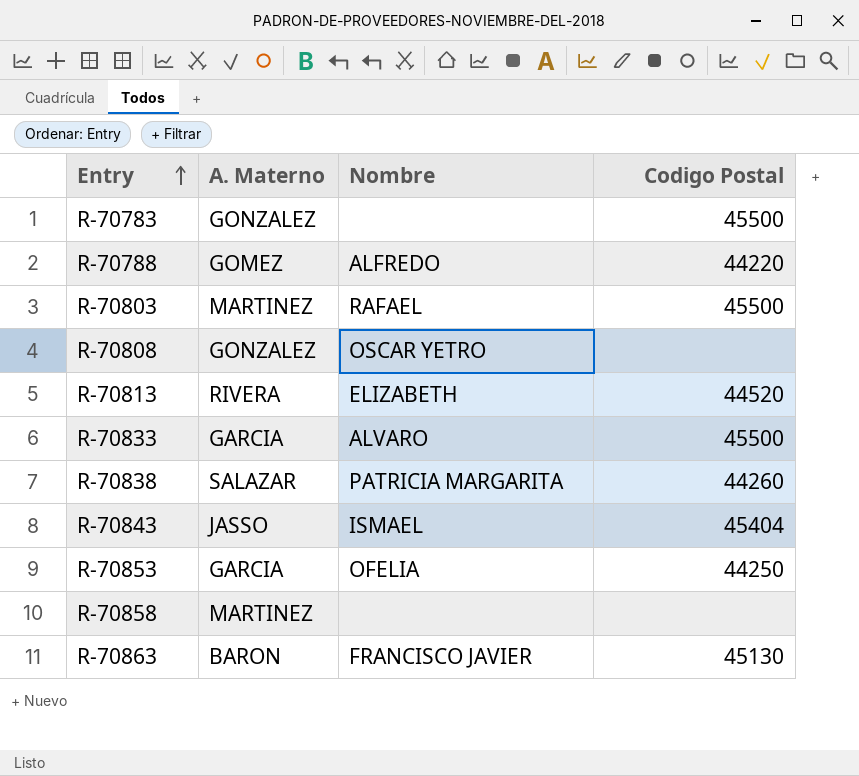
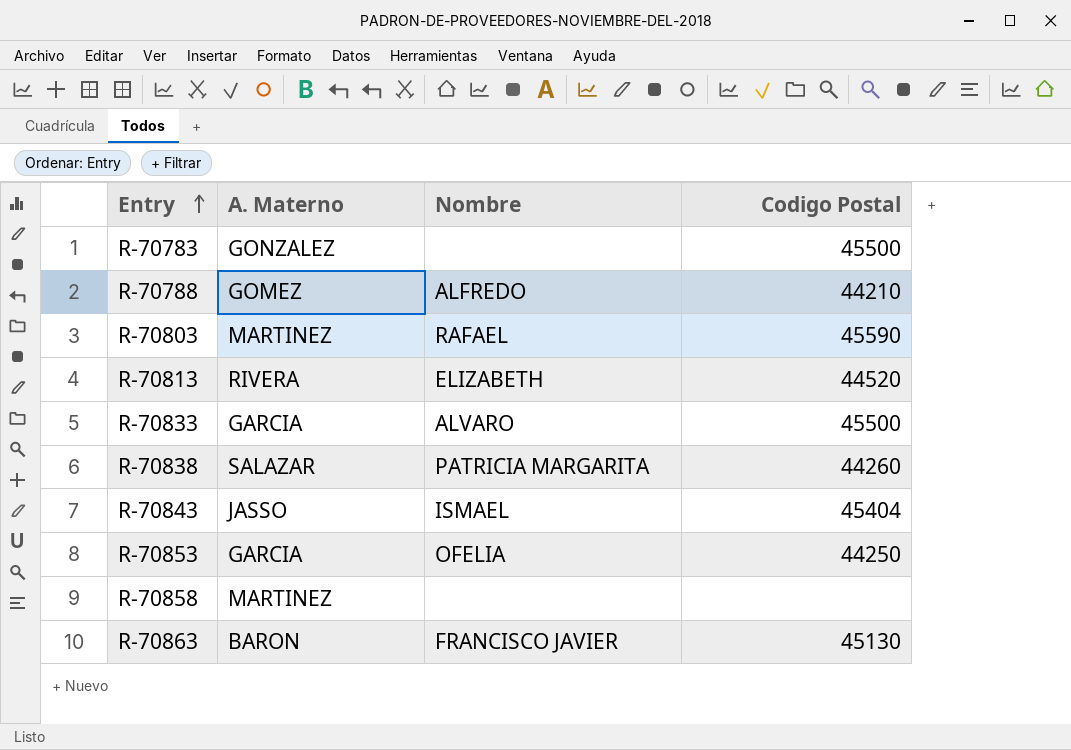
row R-70808: GONZALEZ | OSCAR YETRO | none -> none
R-70788 | Codigo Postal: 44220 -> 44210
R-70803 | Codigo Postal: 45500 -> 45590

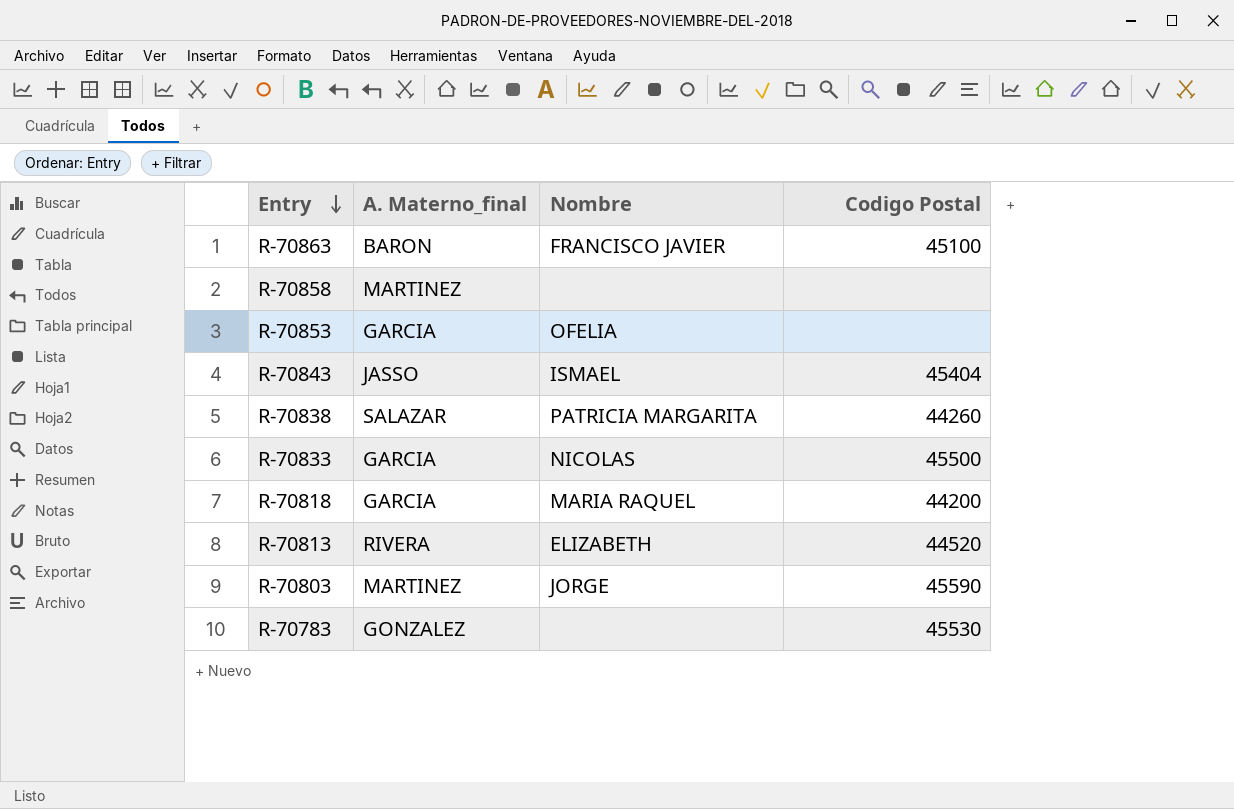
row order: Entry ascending -> Entry descending
column name: A. Materno -> A. Materno_final
row R-70788: GOMEZ | ALFREDO | 44210 -> none
R-70863 | Codigo Postal: 45130 -> 45100
R-70853 | Codigo Postal: 44250 -> none
R-70833 | Nombre: ALVARO -> NICOLAS
row R-70818: none -> GARCIA | MARIA RAQUEL | 44200
R-70803 | Nombre: RAFAEL -> JORGE
R-70783 | Codigo Postal: 45500 -> 45530

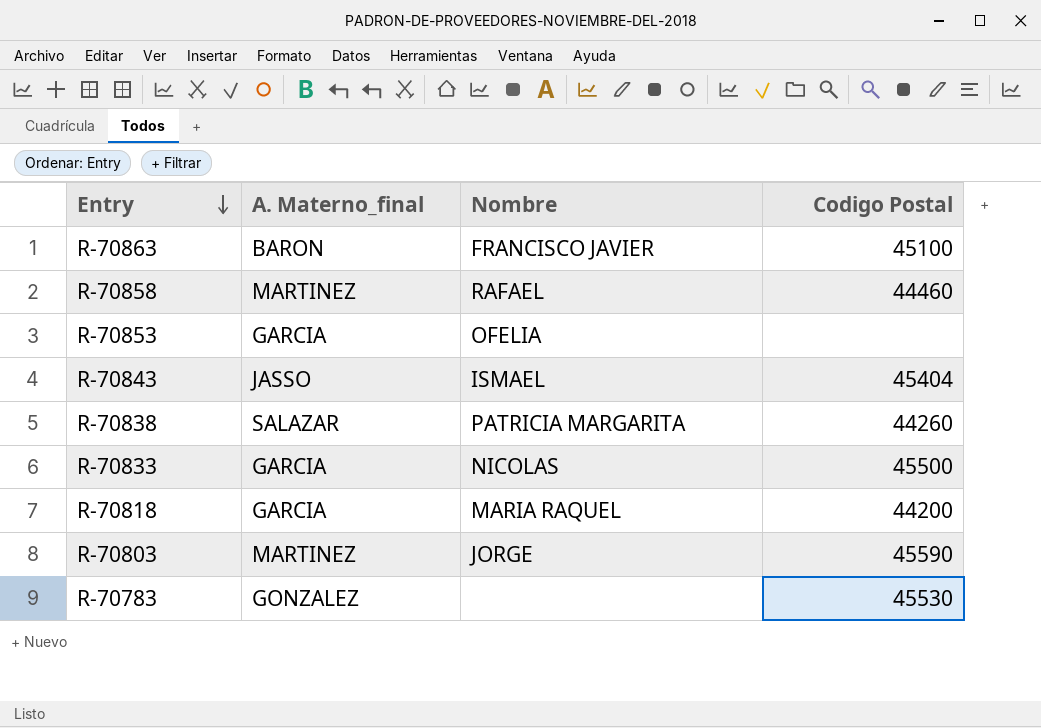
row R-70813: RIVERA | ELIZABETH | 44520 -> none
R-70858 | Nombre: none -> RAFAEL
R-70858 | Codigo Postal: none -> 44460

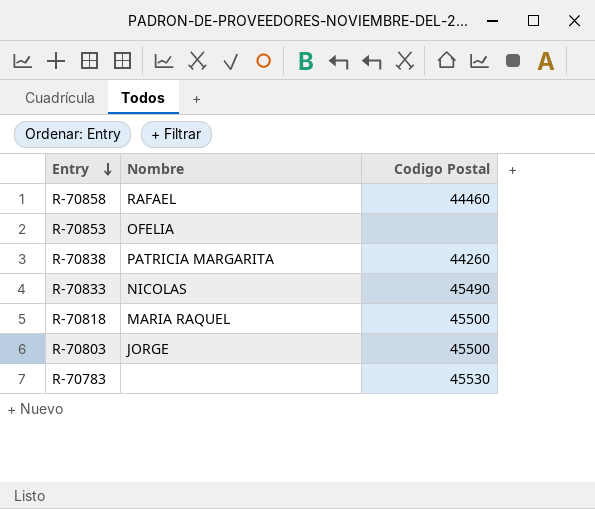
column A. Materno_final | position: 2 -> none
row R-70863: BARON | FRANCISCO JAVIER | 45100 -> none
row R-70843: JASSO | ISMAEL | 45404 -> none
R-70833 | Codigo Postal: 45500 -> 45490
R-70818 | Codigo Postal: 44200 -> 45500
R-70803 | Codigo Postal: 45590 -> 45500

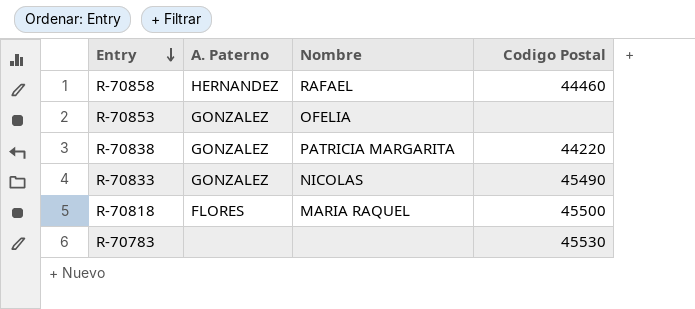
column A. Paterno | position: none -> 2
row R-70803: JORGE | 45500 -> none
R-70838 | Codigo Postal: 44260 -> 44220

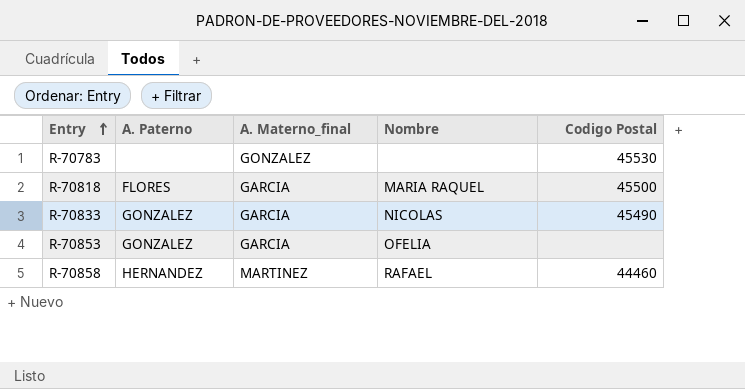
row order: Entry descending -> Entry ascending
column A. Materno_final | position: none -> 3
row R-70838: GONZALEZ | PATRICIA MARGARITA | 44220 -> none

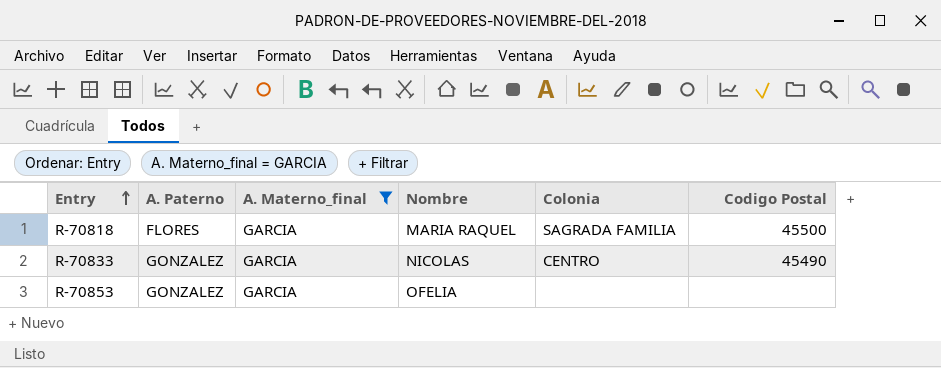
filter: none -> A. Materno_final = GARCIA
column Colonia | position: none -> 5

